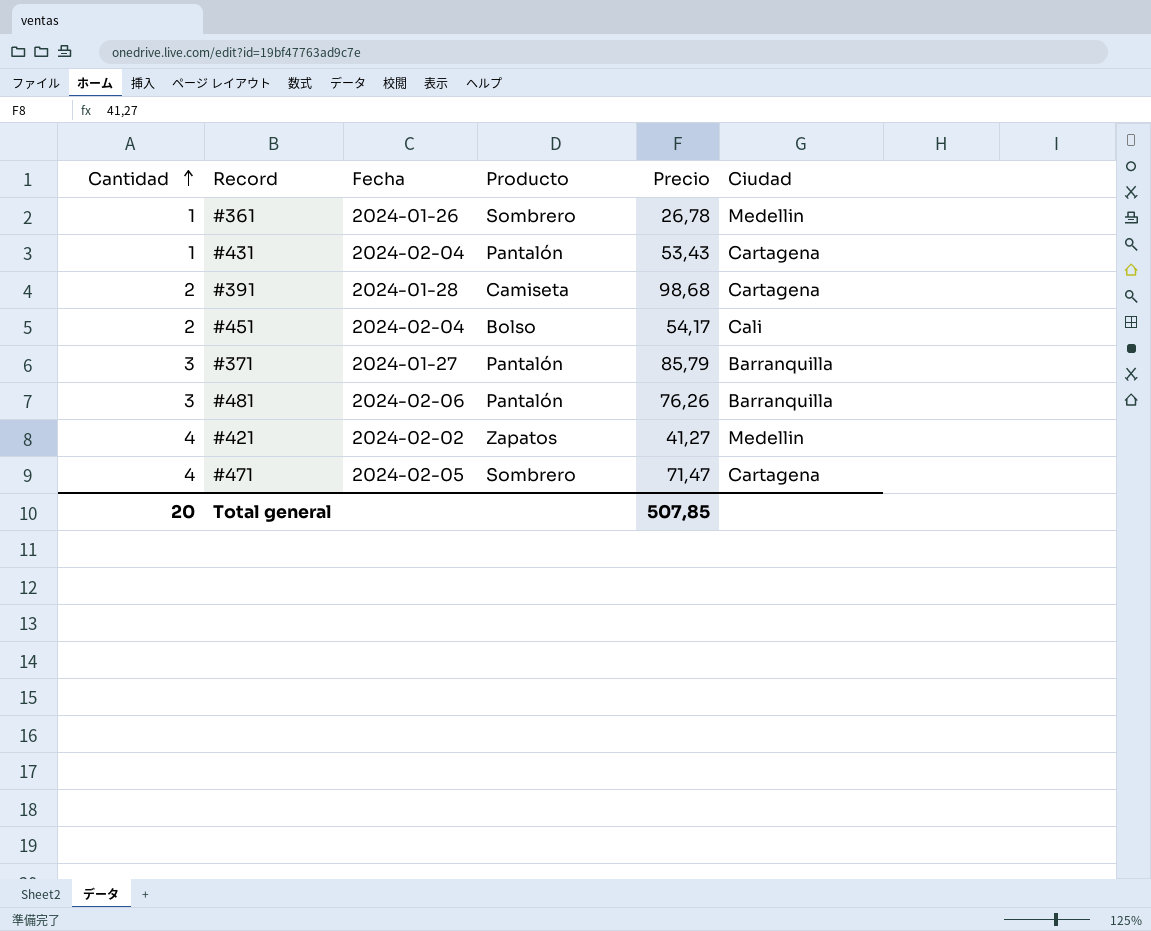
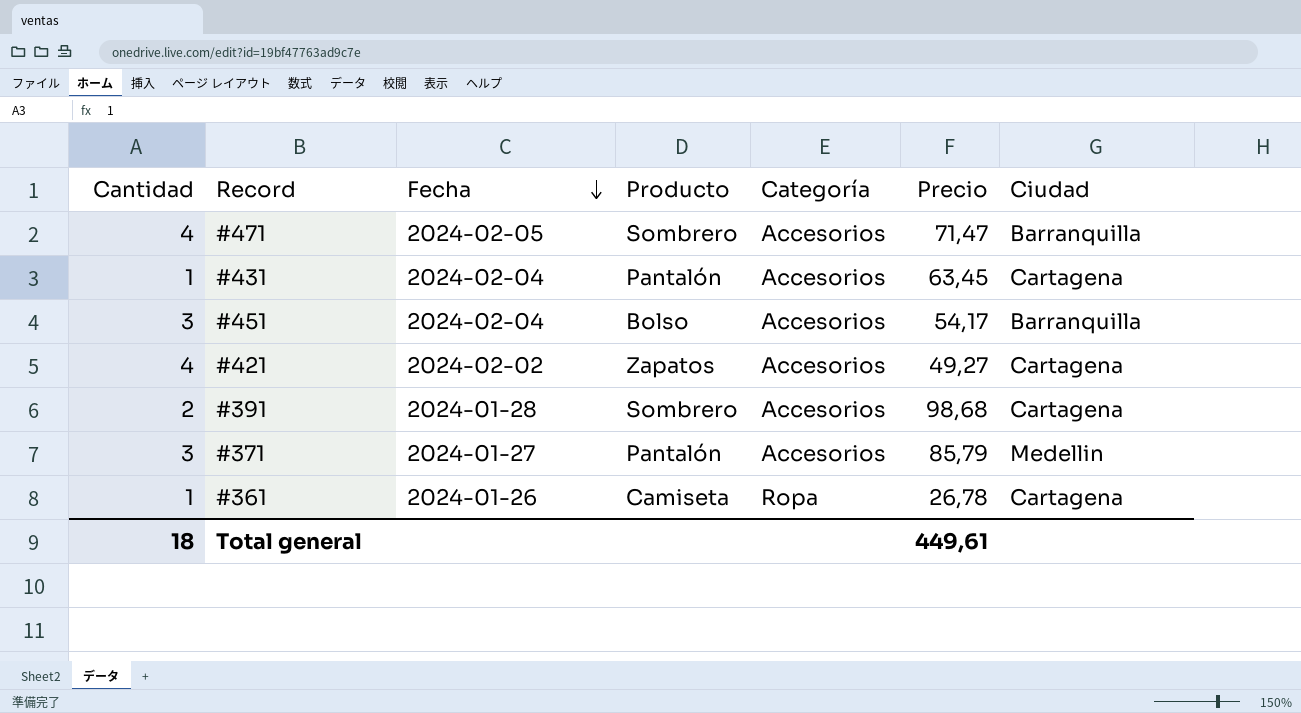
row order: Cantidad ascending -> Fecha descending
column Categoría | position: none -> 5
row #481: 3 | 2024-02-06 | Pantalón | 76,26 | Barranquilla -> none
#471 | Ciudad: Cartagena -> Barranquilla
#431 | Precio: 53,43 -> 63,45
#451 | Cantidad: 2 -> 3
#451 | Ciudad: Cali -> Barranquilla
#421 | Precio: 41,27 -> 49,27
#421 | Ciudad: Medellin -> Cartagena
#391 | Producto: Camiseta -> Sombrero
#371 | Ciudad: Barranquilla -> Medellin
#361 | Producto: Sombrero -> Camiseta
#361 | Ciudad: Medellin -> Cartagena
Total general | Cantidad: 20 -> 18
Total general | Precio: 507,85 -> 449,61

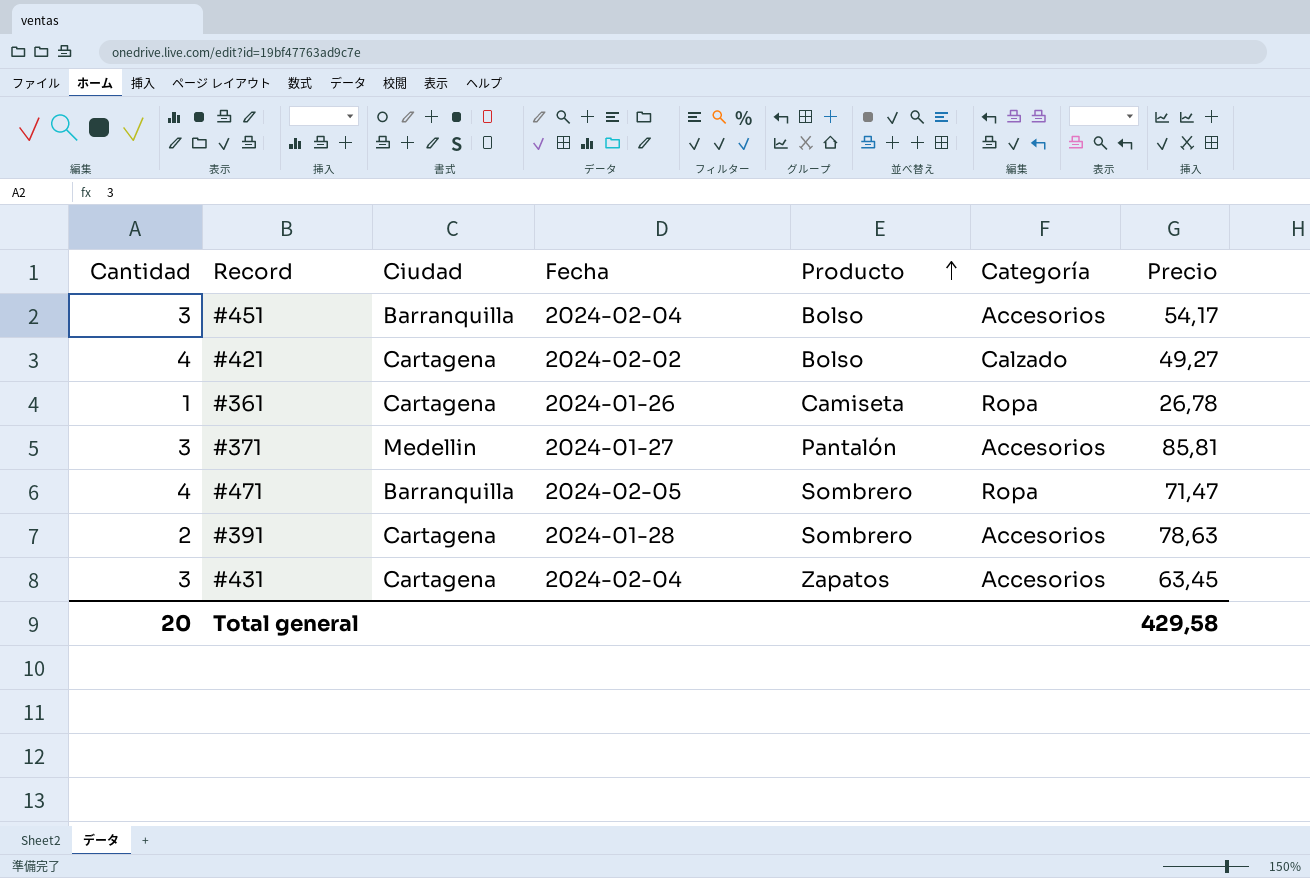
row order: Fecha descending -> Producto ascending
column Ciudad | position: 7 -> 3
#421 | Producto: Zapatos -> Bolso
#421 | Categoría: Accesorios -> Calzado
#371 | Precio: 85,79 -> 85,81
#471 | Categoría: Accesorios -> Ropa
#391 | Precio: 98,68 -> 78,63
#431 | Cantidad: 1 -> 3
#431 | Producto: Pantalón -> Zapatos
Total general | Cantidad: 18 -> 20
Total general | Precio: 449,61 -> 429,58

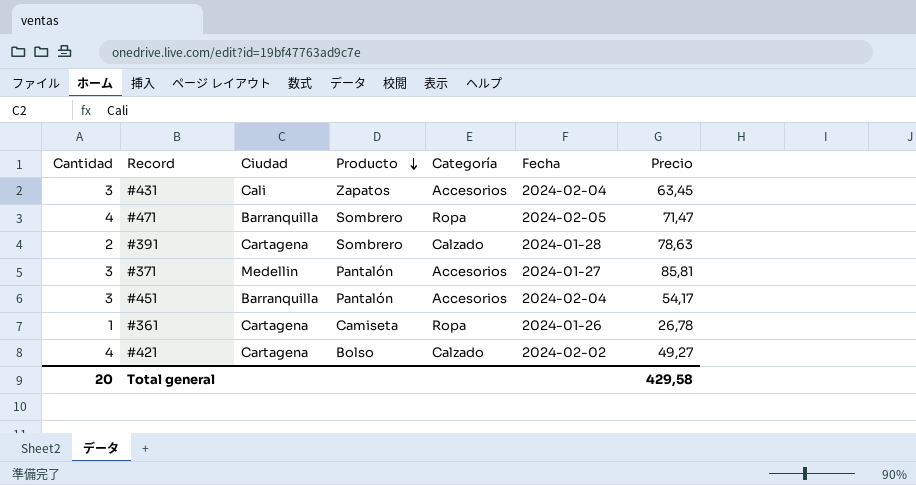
row order: Producto ascending -> Producto descending
column Fecha | position: 4 -> 6
#431 | Ciudad: Cartagena -> Cali
#391 | Categoría: Accesorios -> Calzado
#451 | Producto: Bolso -> Pantalón

